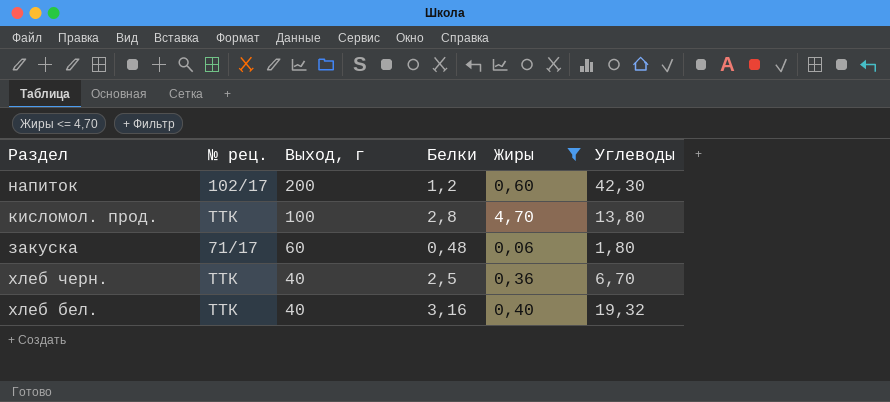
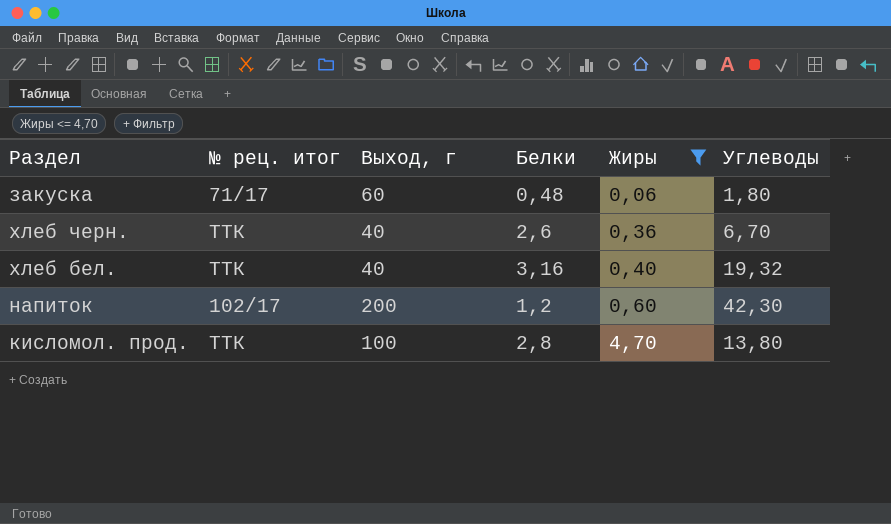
row order: Выход, г descending -> Жиры ascending
column name: № рец. -> № рец. итог
хлеб черн. | Белки: 2,5 -> 2,6

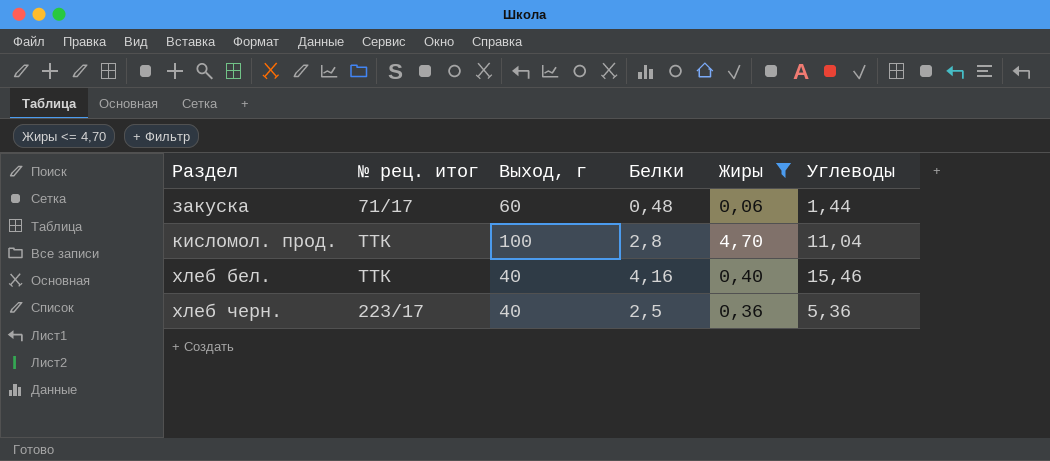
row order: Жиры ascending -> Раздел ascending
row напиток: 102/17 | 200 | 1,2 | 0,60 | 42,30 -> none
закуска | Углеводы: 1,80 -> 1,44
кисломол. прод. | Углеводы: 13,80 -> 11,04
хлеб бел. | Белки: 3,16 -> 4,16
хлеб бел. | Углеводы: 19,32 -> 15,46
хлеб черн. | № рец. итог: ТТК -> 223/17
хлеб черн. | Белки: 2,6 -> 2,5
хлеб черн. | Углеводы: 6,70 -> 5,36

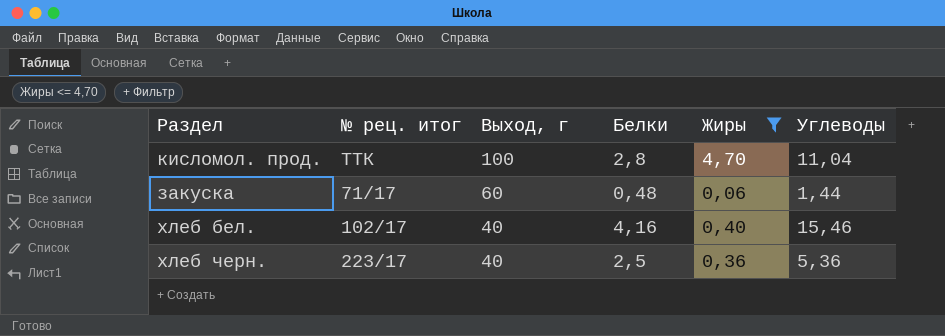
row order: Раздел ascending -> Выход, г descending
хлеб бел. | № рец. итог: ТТК -> 102/17

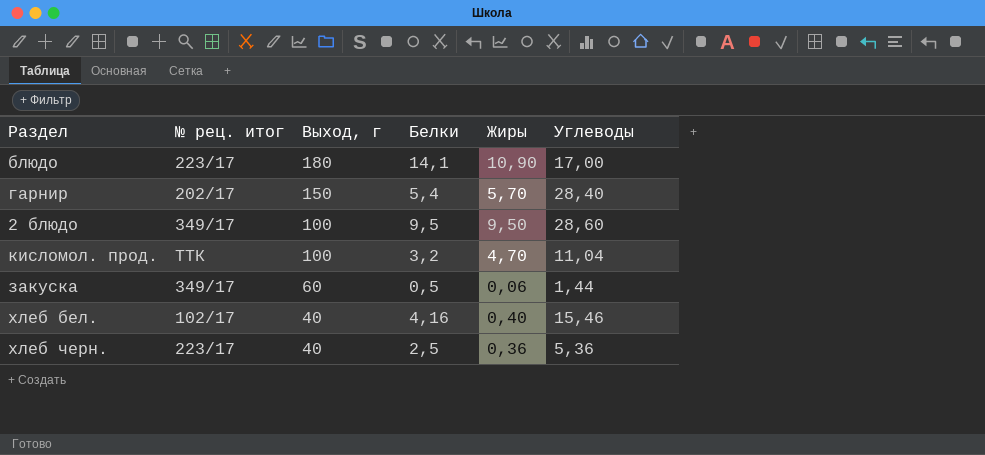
filter: Жиры <= 4,70 -> none
кисломол. прод. | Белки: 2,8 -> 3,2
закуска | № рец. итог: 71/17 -> 349/17
закуска | Белки: 0,48 -> 0,5

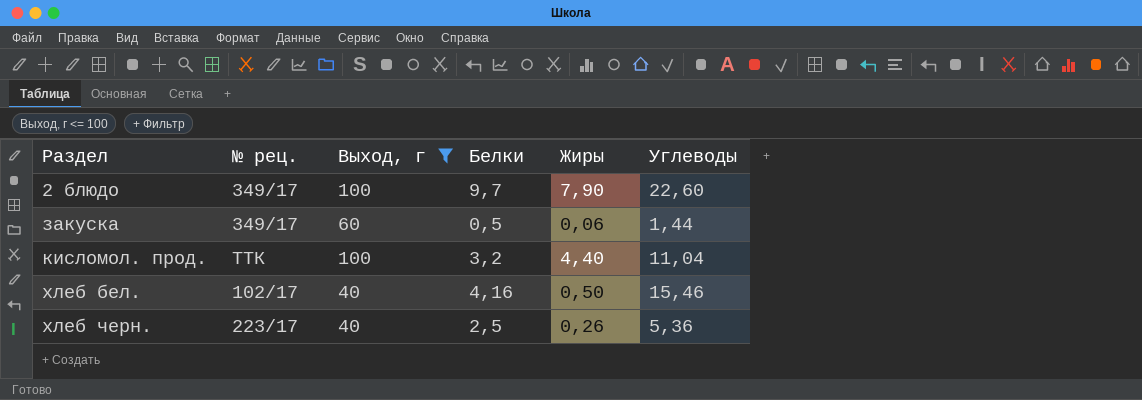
filter: none -> Выход, г <= 100
row order: Выход, г descending -> Раздел ascending
column name: № рец. итог -> № рец.
2 блюдо | Белки: 9,5 -> 9,7
2 блюдо | Жиры: 9,50 -> 7,90
2 блюдо | Углеводы: 28,60 -> 22,60
кисломол. прод. | Жиры: 4,70 -> 4,40
хлеб бел. | Жиры: 0,40 -> 0,50
хлеб черн. | Жиры: 0,36 -> 0,26

